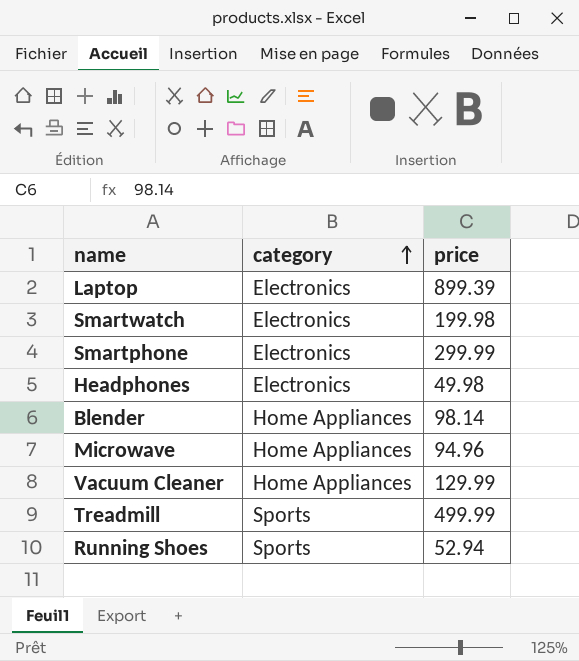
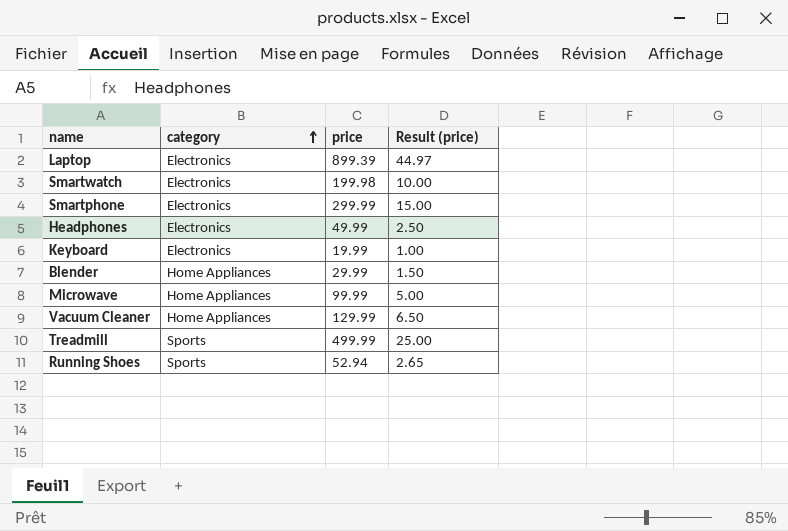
column Result (price) | formula: none -> [price] * 0.05
Headphones | price: 49.98 -> 49.99
row Keyboard: none -> Electronics | 19.99 | 1.00
Blender | price: 98.14 -> 29.99
Microwave | price: 94.96 -> 99.99

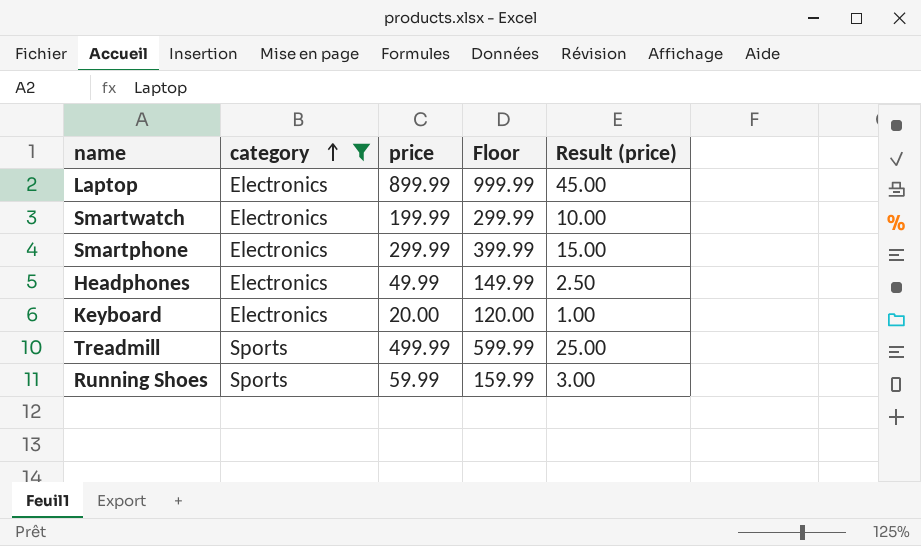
filter: none -> category != Home Appliances
column Floor | formula: none -> [price] + 100
Laptop | price: 899.39 -> 899.99
Laptop | Result (price): 44.97 -> 45.00
Smartwatch | price: 199.98 -> 199.99
Keyboard | price: 19.99 -> 20.00
Running Shoes | price: 52.94 -> 59.99
Running Shoes | Result (price): 2.65 -> 3.00

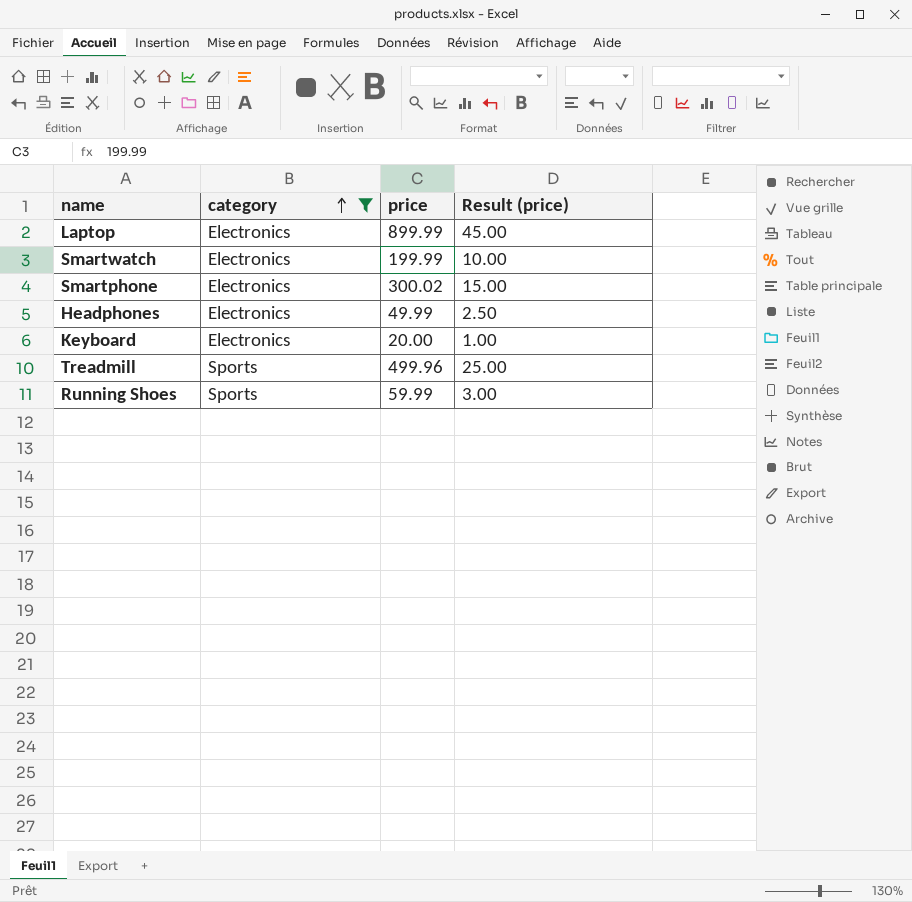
column Floor | formula: [price] + 100 -> none
Smartphone | price: 299.99 -> 300.02
Treadmill | price: 499.99 -> 499.96

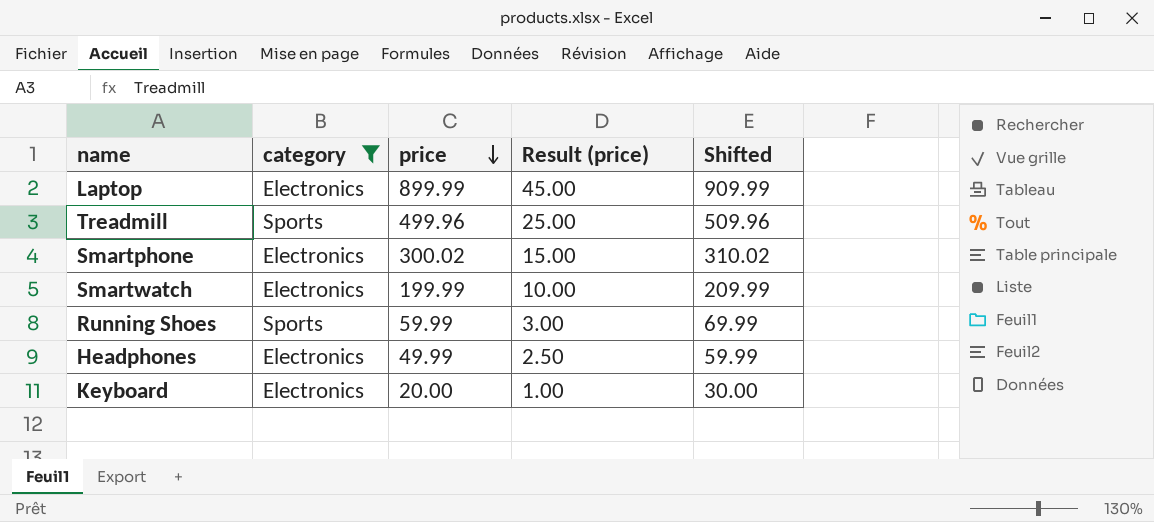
row order: category ascending -> price descending
column Shifted | formula: none -> [price] + 10

